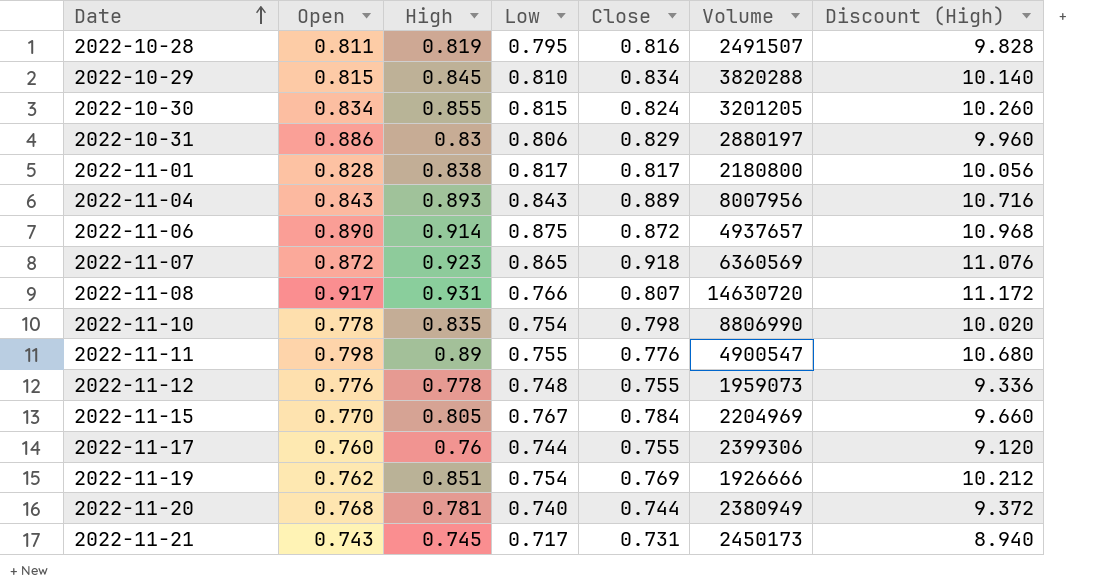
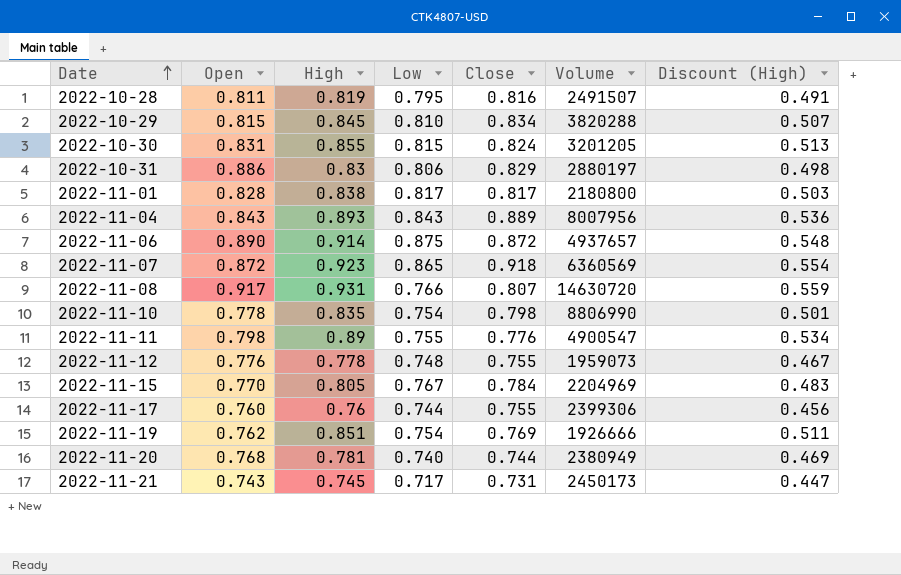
column Discount (High) | formula: [High] * 12 -> [High] * 0.6
2022-10-30 | Open: 0.834 -> 0.831

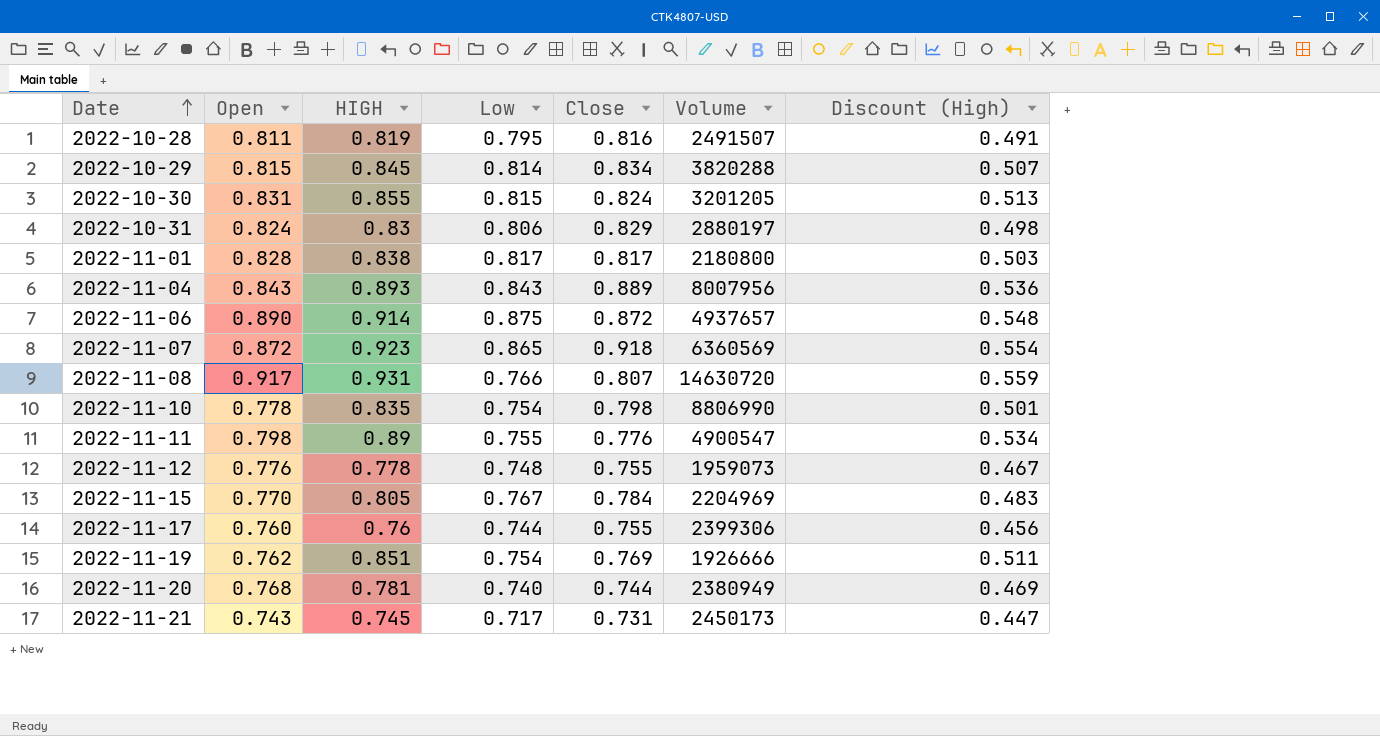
column name: High -> HIGH
2022-10-29 | Low: 0.810 -> 0.814
2022-10-31 | Open: 0.886 -> 0.824

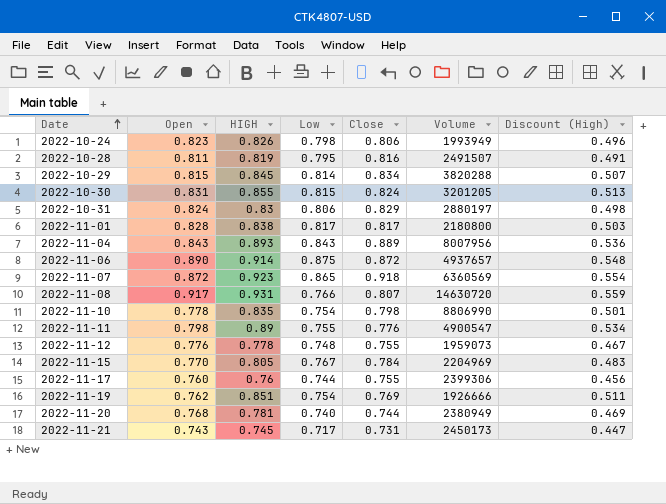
row 2022-10-24: none -> 0.823 | 0.826 | 0.798 | 0.806 | 1993949 | 0.496

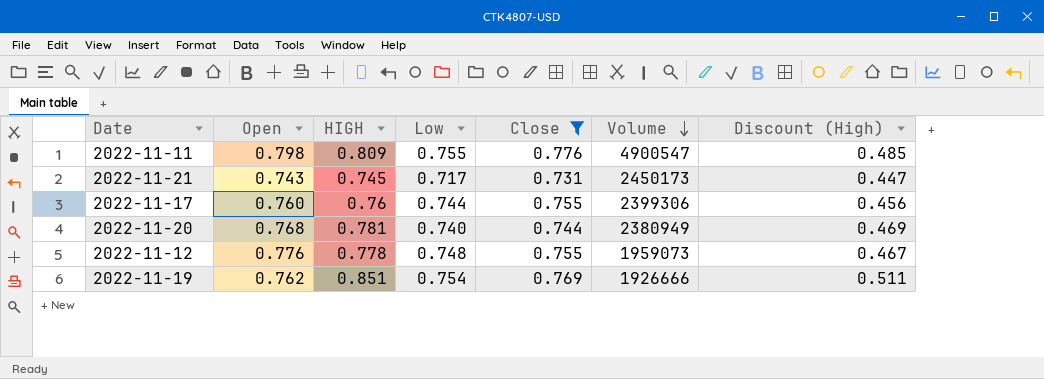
filter: none -> Close <= 0.776
row order: Date ascending -> Volume descending
2022-11-11 | HIGH: 0.89 -> 0.809
2022-11-11 | Discount (High): 0.534 -> 0.485

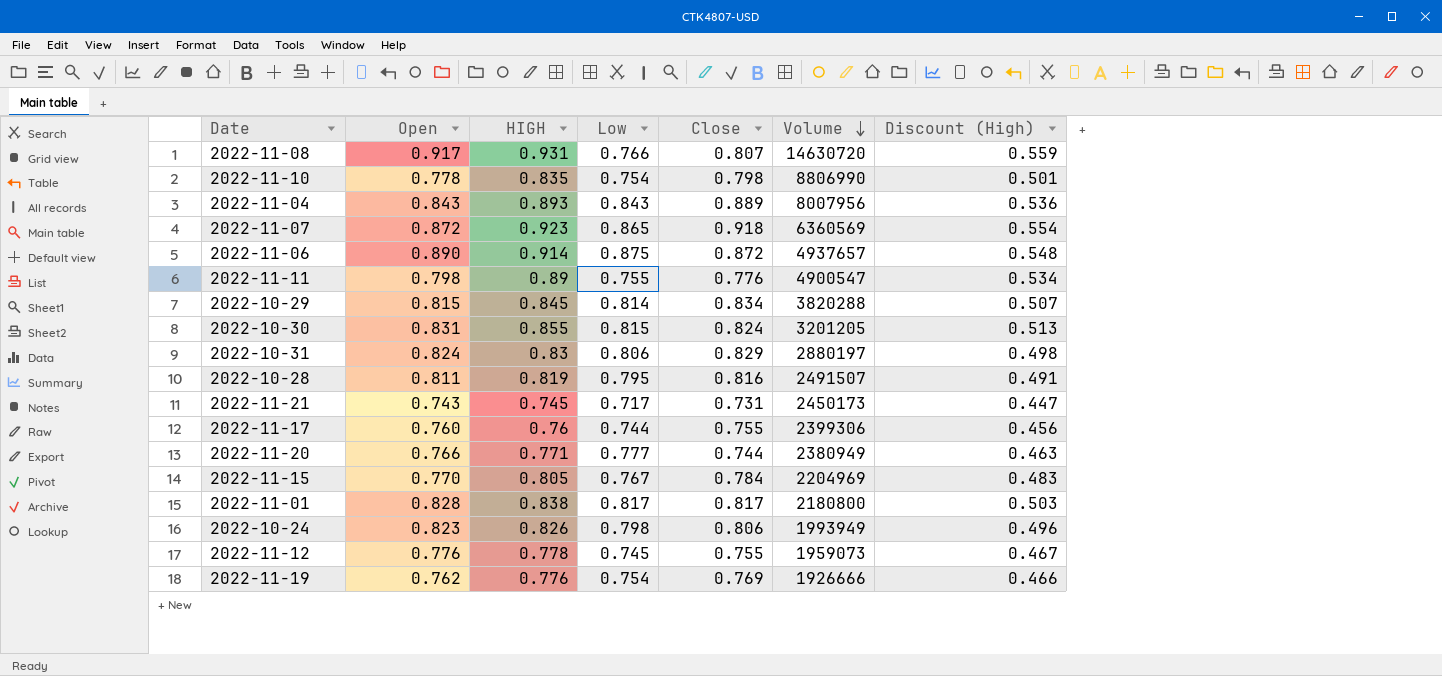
filter: Close <= 0.776 -> none
2022-11-11 | HIGH: 0.809 -> 0.89
2022-11-11 | Discount (High): 0.485 -> 0.534
2022-11-20 | Open: 0.768 -> 0.766
2022-11-20 | HIGH: 0.781 -> 0.771
2022-11-20 | Low: 0.740 -> 0.777
2022-11-20 | Discount (High): 0.469 -> 0.463
2022-11-12 | Low: 0.748 -> 0.745
2022-11-19 | HIGH: 0.851 -> 0.776
2022-11-19 | Discount (High): 0.511 -> 0.466

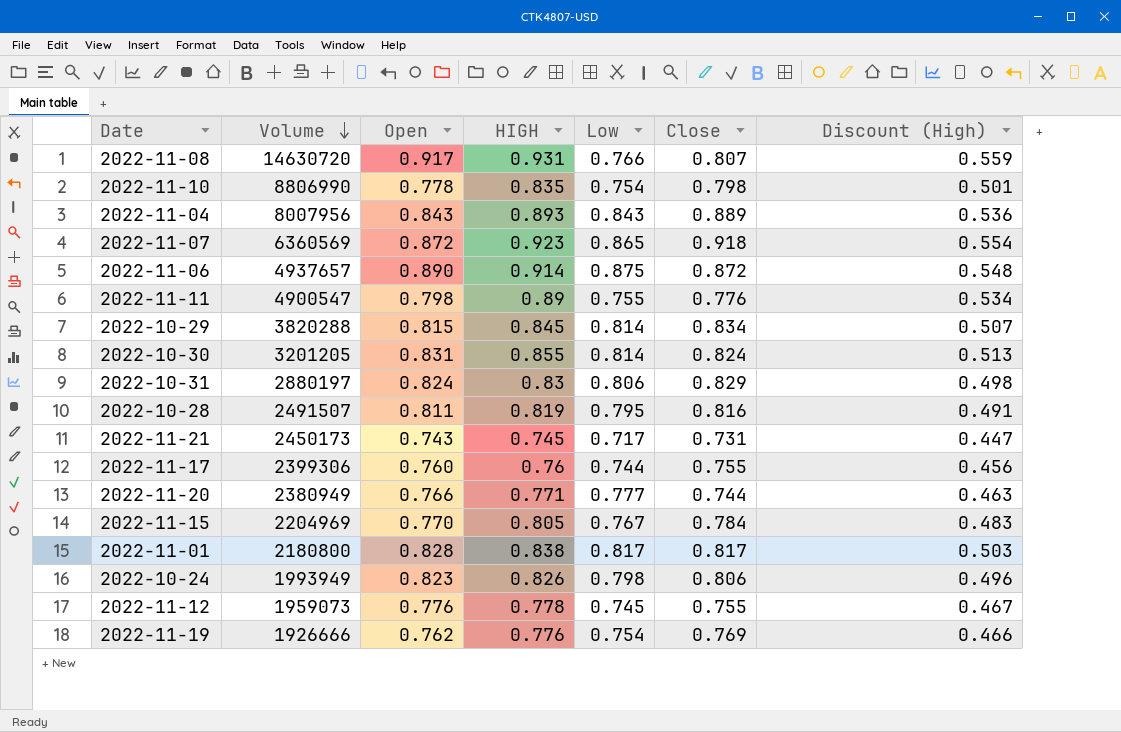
column Volume | position: 6 -> 2
2022-10-30 | Low: 0.815 -> 0.814

